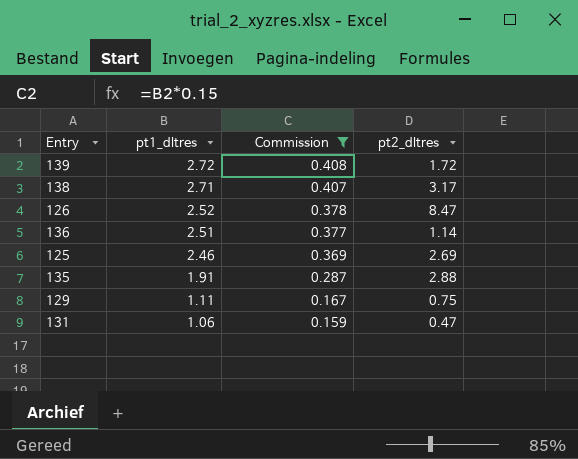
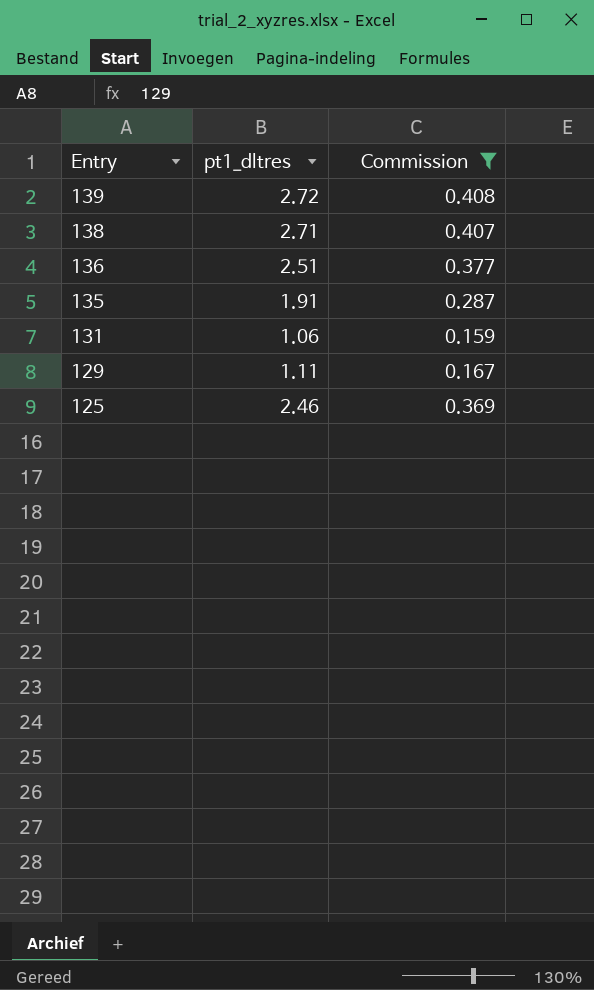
row order: pt1_dltres descending -> Entry descending
column pt2_dltres | position: 4 -> none
row 126: 2.52 | 0.378 | 8.47 -> none

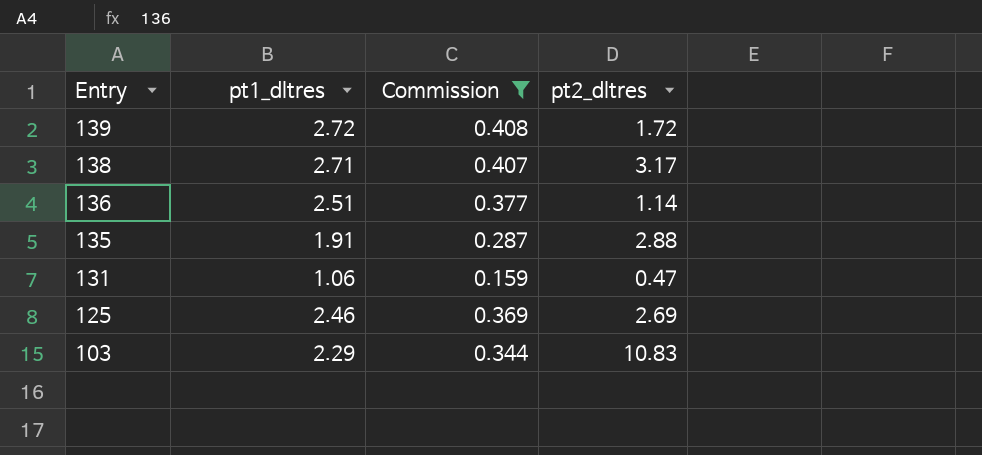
column pt2_dltres | position: none -> 4
row 129: 1.11 | 0.167 -> none
row 103: none -> 2.29 | 0.344 | 10.83

